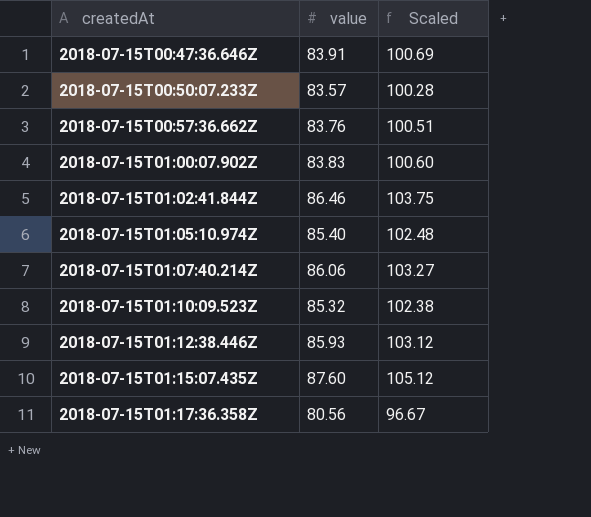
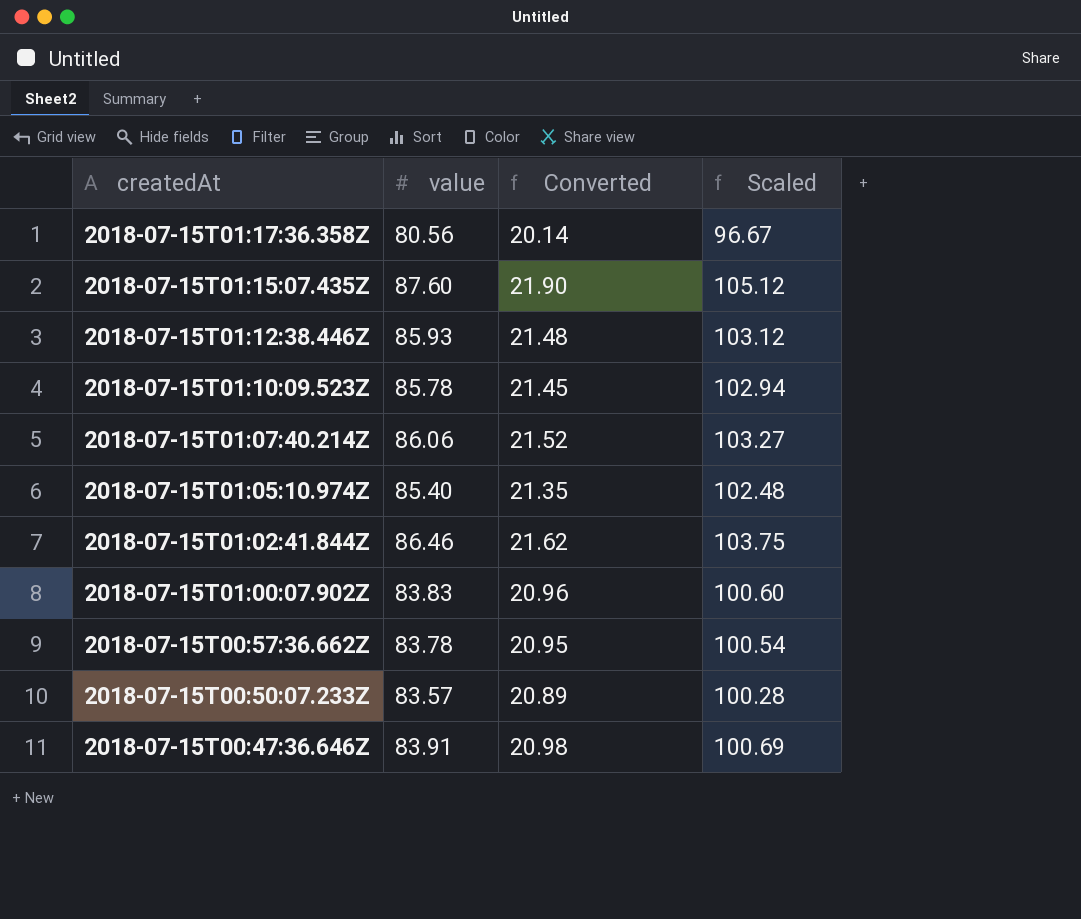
row order: createdAt ascending -> createdAt descending
column Converted | formula: none -> [value] * 0.25
2018-07-15T01:10:09.523Z | value: 85.32 -> 85.78
2018-07-15T01:10:09.523Z | Scaled: 102.38 -> 102.94
2018-07-15T00:57:36.662Z | value: 83.76 -> 83.78
2018-07-15T00:57:36.662Z | Scaled: 100.51 -> 100.54

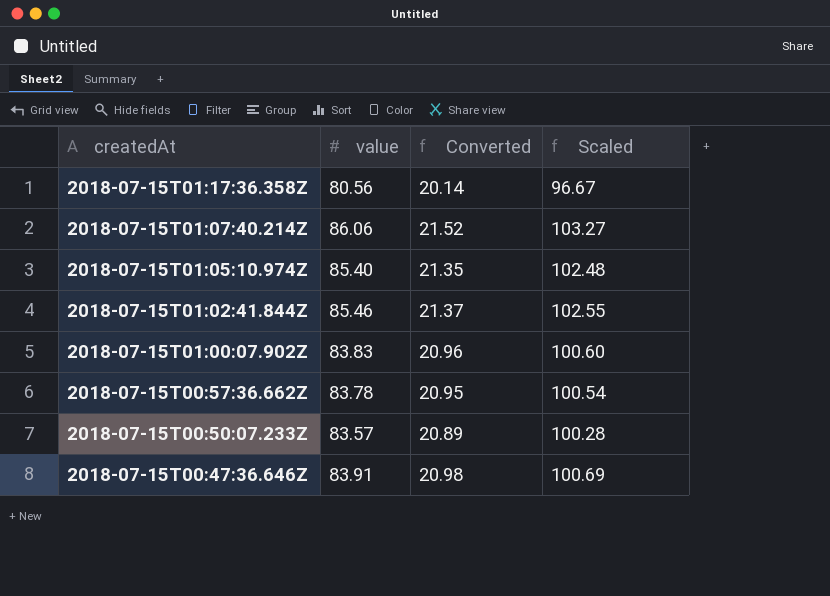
row 2018-07-15T01:15:07.435Z: 87.60 | 21.90 | 105.12 -> none
row 2018-07-15T01:12:38.446Z: 85.93 | 21.48 | 103.12 -> none
row 2018-07-15T01:10:09.523Z: 85.78 | 21.45 | 102.94 -> none
2018-07-15T01:02:41.844Z | value: 86.46 -> 85.46
2018-07-15T01:02:41.844Z | Converted: 21.62 -> 21.37
2018-07-15T01:02:41.844Z | Scaled: 103.75 -> 102.55

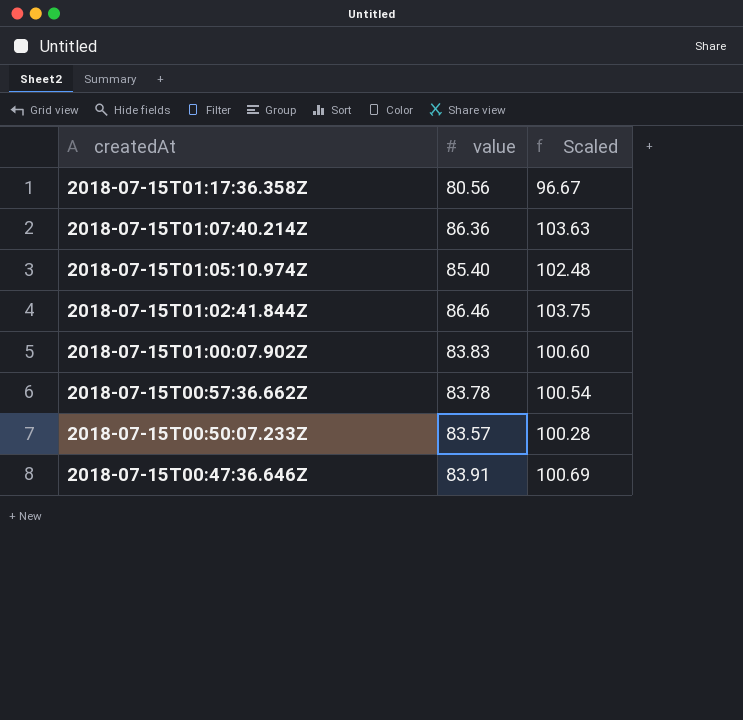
column Converted | formula: [value] * 0.25 -> none
2018-07-15T01:07:40.214Z | value: 86.06 -> 86.36
2018-07-15T01:07:40.214Z | Scaled: 103.27 -> 103.63
2018-07-15T01:02:41.844Z | value: 85.46 -> 86.46
2018-07-15T01:02:41.844Z | Scaled: 102.55 -> 103.75

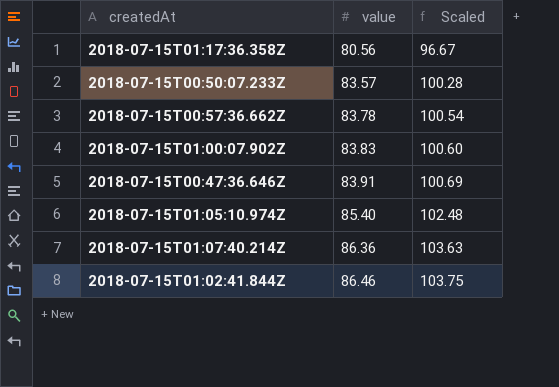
row order: createdAt descending -> value ascending

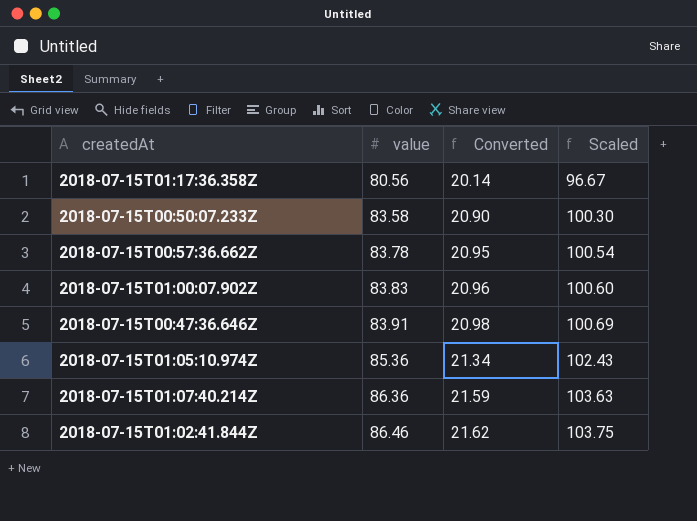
column Converted | formula: none -> [value] * 0.25
2018-07-15T00:50:07.233Z | value: 83.57 -> 83.58
2018-07-15T00:50:07.233Z | Scaled: 100.28 -> 100.30
2018-07-15T01:05:10.974Z | value: 85.40 -> 85.36
2018-07-15T01:05:10.974Z | Scaled: 102.48 -> 102.43

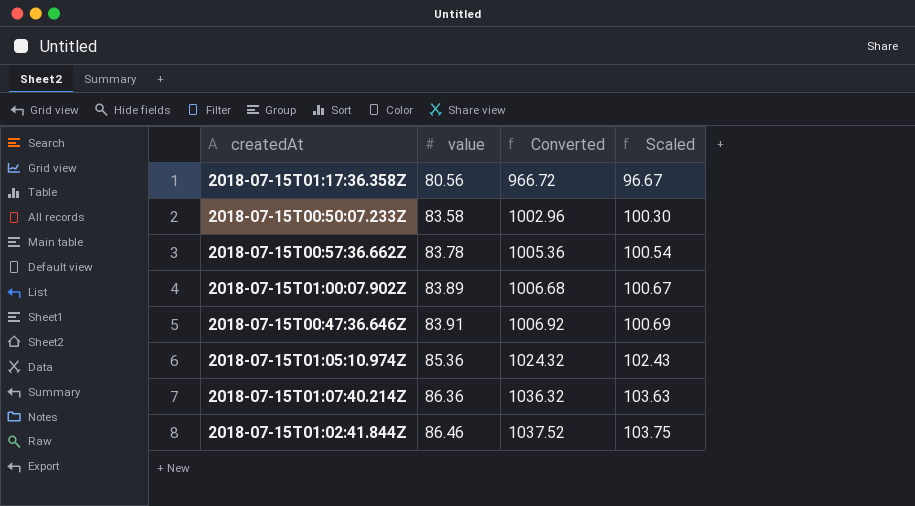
column Converted | formula: [value] * 0.25 -> [value] * 12
2018-07-15T01:00:07.902Z | value: 83.83 -> 83.89
2018-07-15T01:00:07.902Z | Scaled: 100.60 -> 100.67

